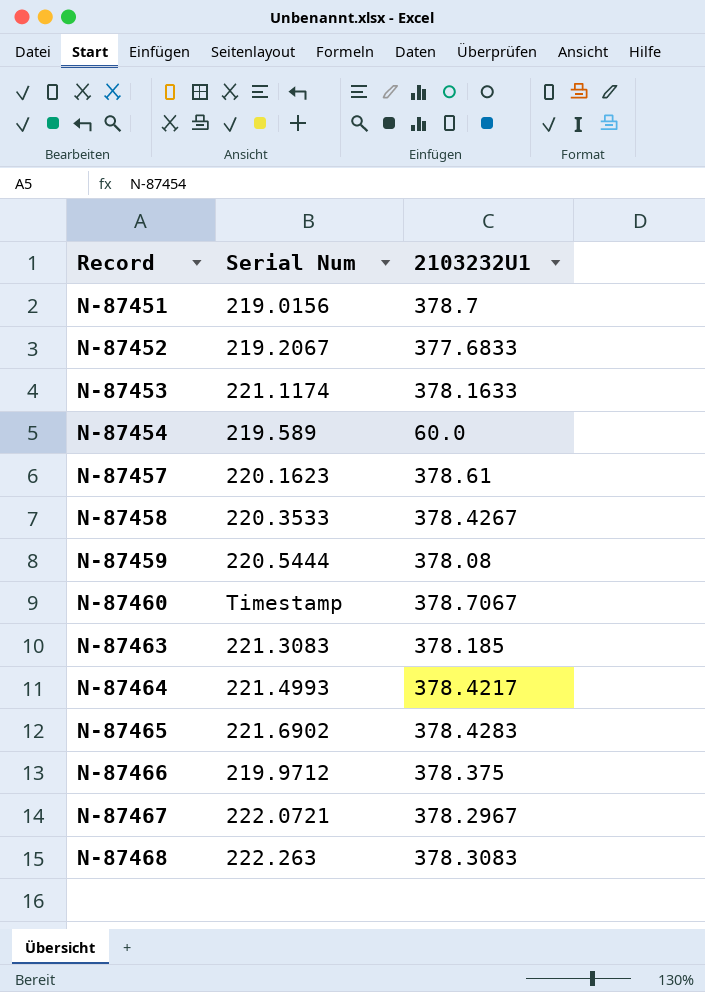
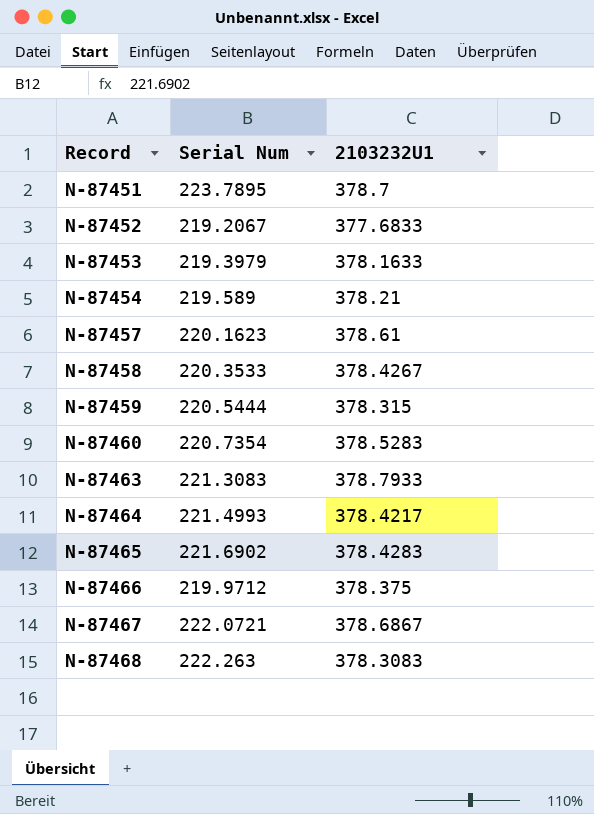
N-87451 | Serial Num: 219.0156 -> 223.7895
N-87453 | Serial Num: 221.1174 -> 219.3979
N-87454 | 2103232U1: 60.0 -> 378.21
N-87459 | 2103232U1: 378.08 -> 378.315
N-87460 | Serial Num: Timestamp -> 220.7354
N-87460 | 2103232U1: 378.7067 -> 378.5283
N-87463 | 2103232U1: 378.185 -> 378.7933
N-87467 | 2103232U1: 378.2967 -> 378.6867

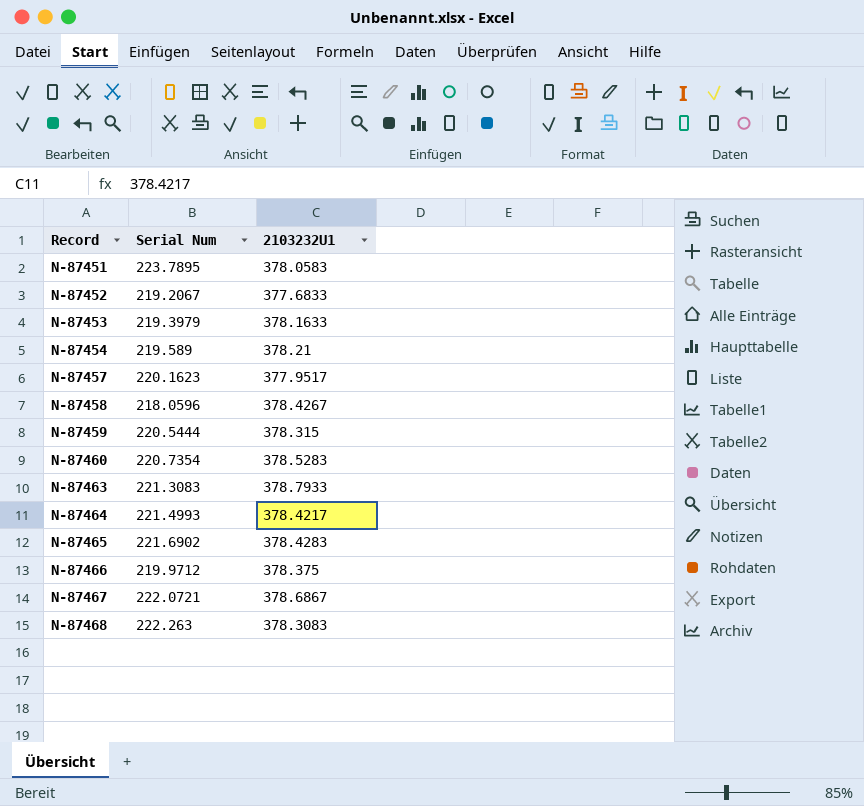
N-87451 | 2103232U1: 378.7 -> 378.0583
N-87457 | 2103232U1: 378.61 -> 377.9517
N-87458 | Serial Num: 220.3533 -> 218.0596

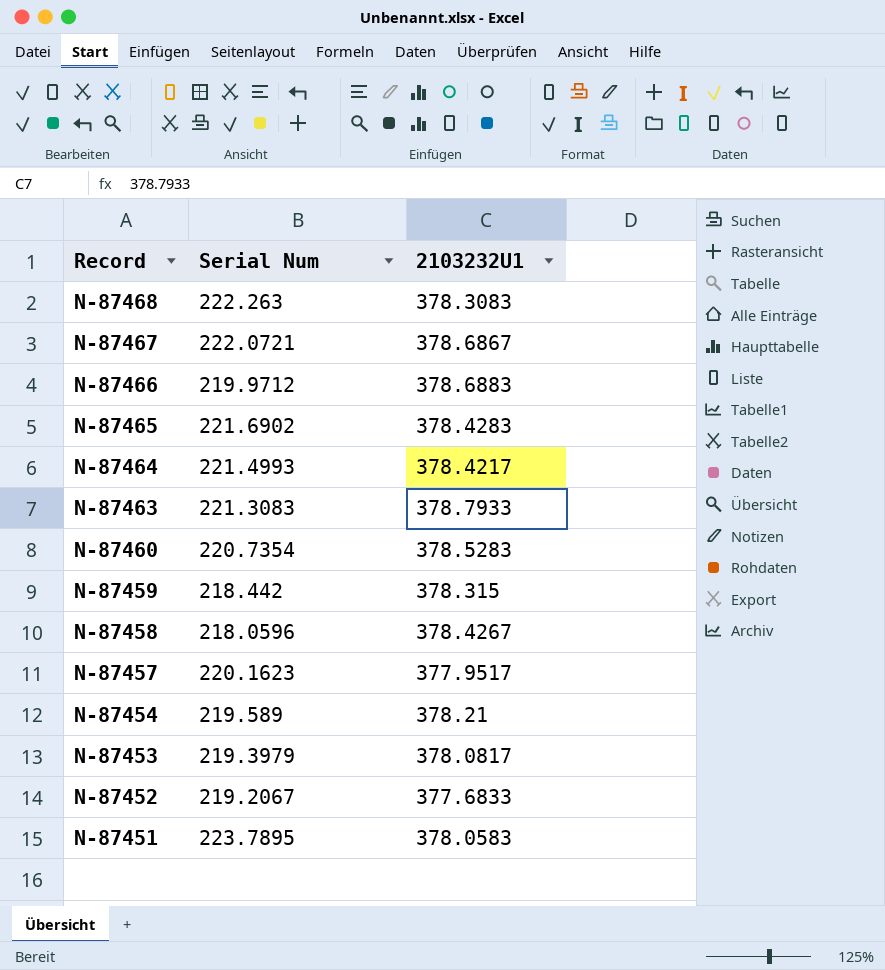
row order: Record ascending -> Record descending
N-87466 | 2103232U1: 378.375 -> 378.6883
N-87459 | Serial Num: 220.5444 -> 218.442
N-87453 | 2103232U1: 378.1633 -> 378.0817

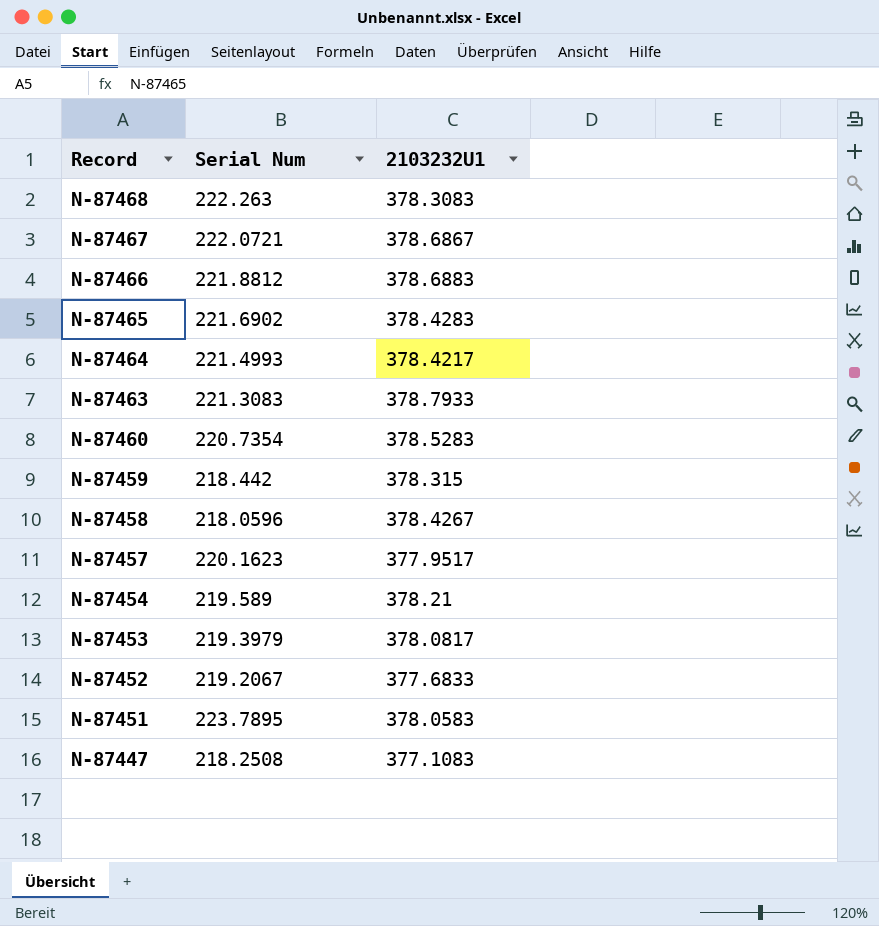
N-87466 | Serial Num: 219.9712 -> 221.8812
row N-87447: none -> 218.2508 | 377.1083

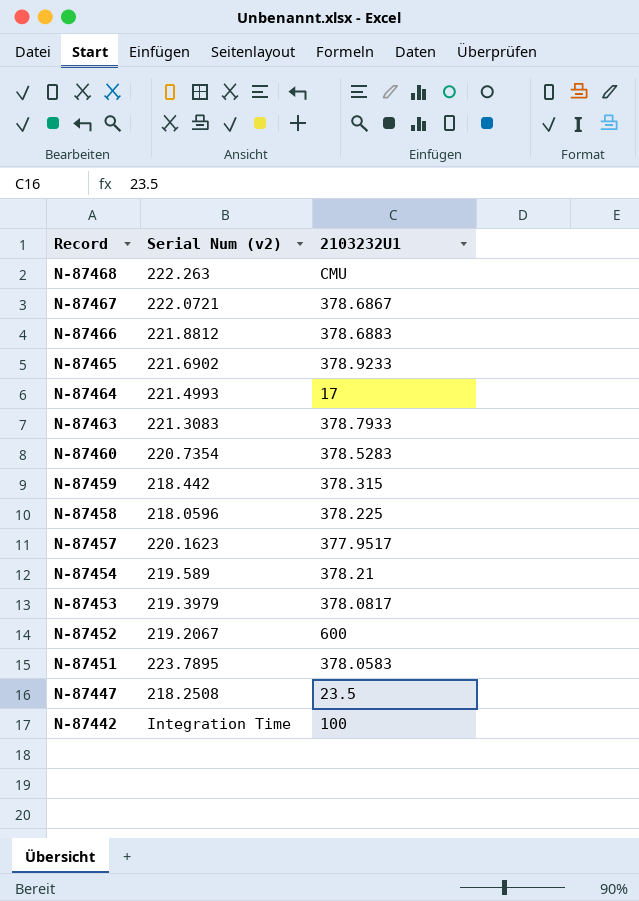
column name: Serial Num -> Serial Num (v2)
N-87468 | 2103232U1: 378.3083 -> CMU
N-87465 | 2103232U1: 378.4283 -> 378.9233
N-87464 | 2103232U1: 378.4217 -> 17
N-87458 | 2103232U1: 378.4267 -> 378.225
N-87452 | 2103232U1: 377.6833 -> 600
N-87447 | 2103232U1: 377.1083 -> 23.5
row N-87442: none -> Integration Time | 100

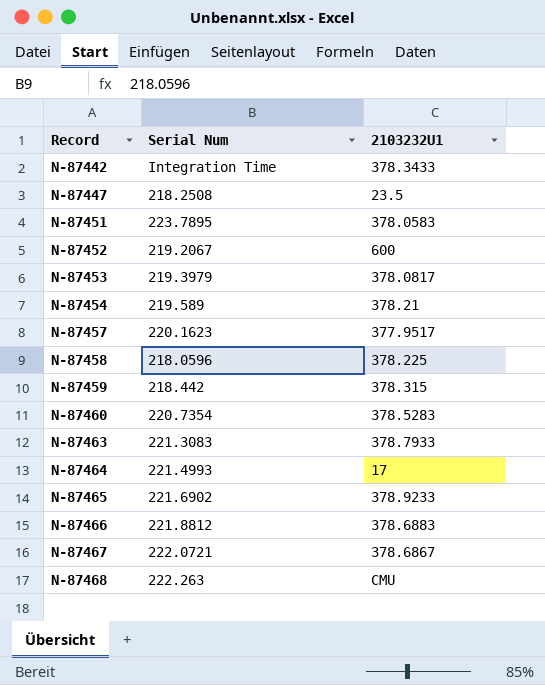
row order: Record descending -> Record ascending
column name: Serial Num (v2) -> Serial Num
N-87442 | 2103232U1: 100 -> 378.3433

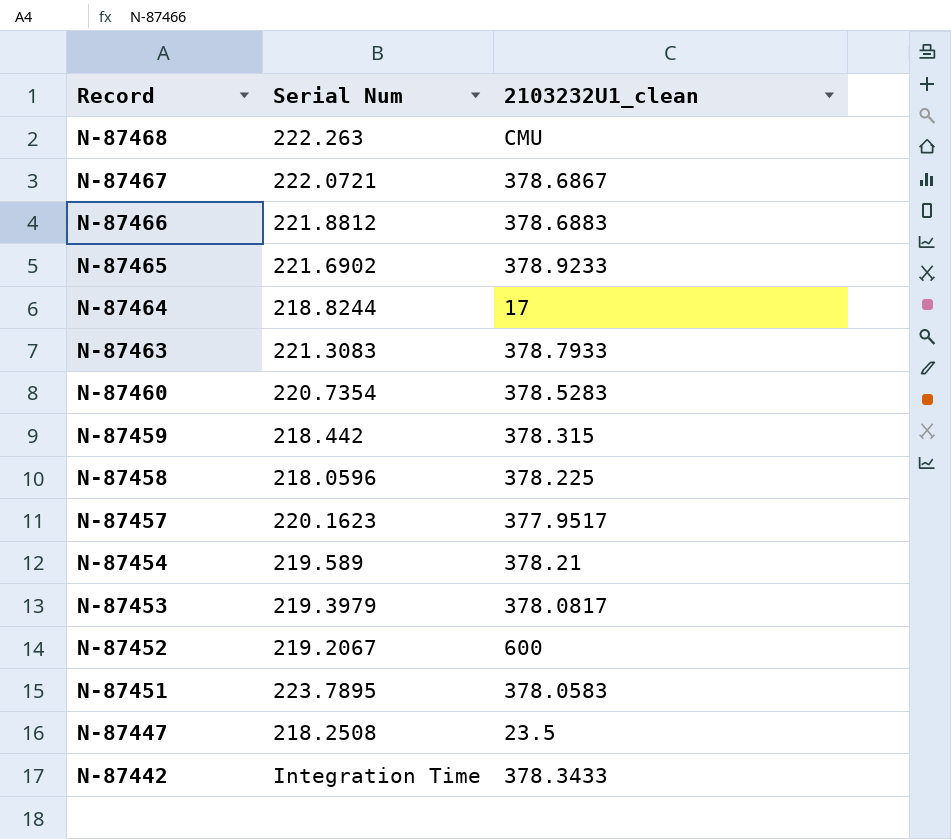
row order: Record ascending -> Record descending
column name: 2103232U1 -> 2103232U1_clean
N-87464 | Serial Num: 221.4993 -> 218.8244

